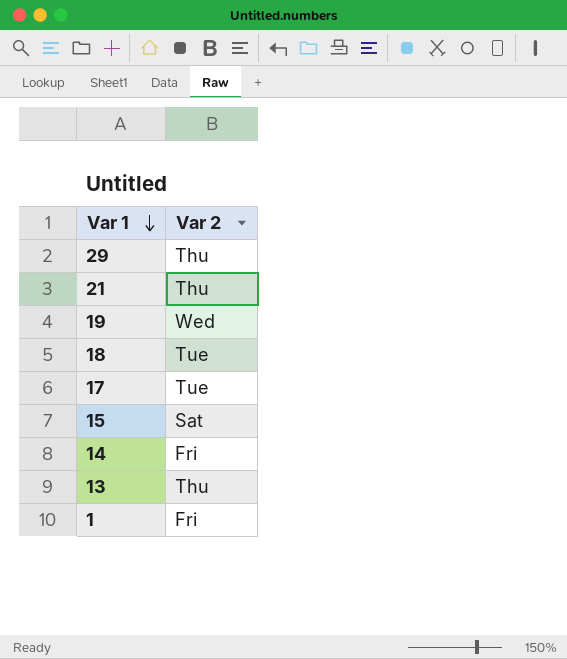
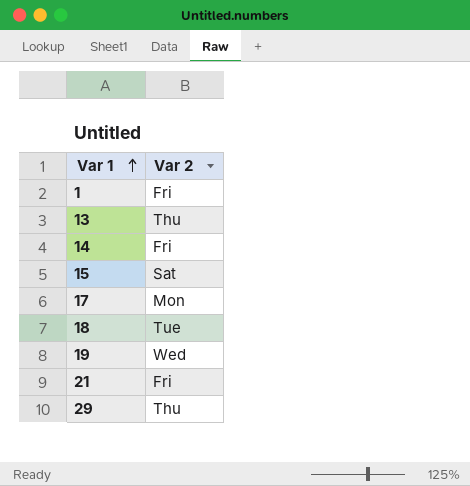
row order: Var 1 descending -> Var 1 ascending
17 | Var 2: Tue -> Mon
21 | Var 2: Thu -> Fri

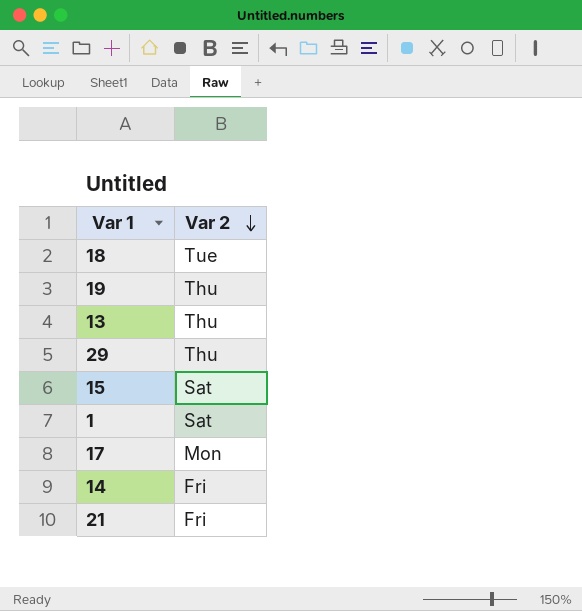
row order: Var 1 ascending -> Var 2 descending
19 | Var 2: Wed -> Thu
1 | Var 2: Fri -> Sat

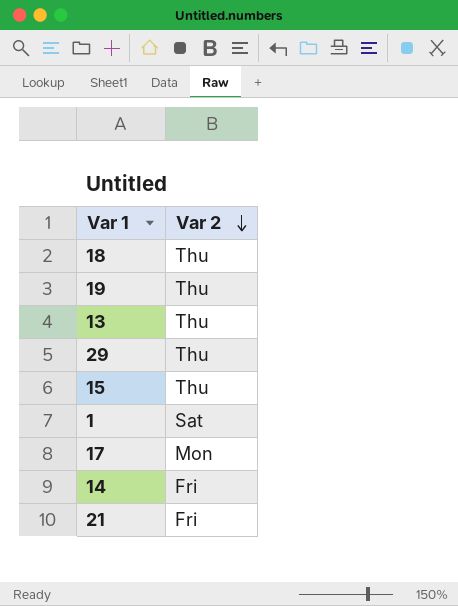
18 | Var 2: Tue -> Thu
15 | Var 2: Sat -> Thu

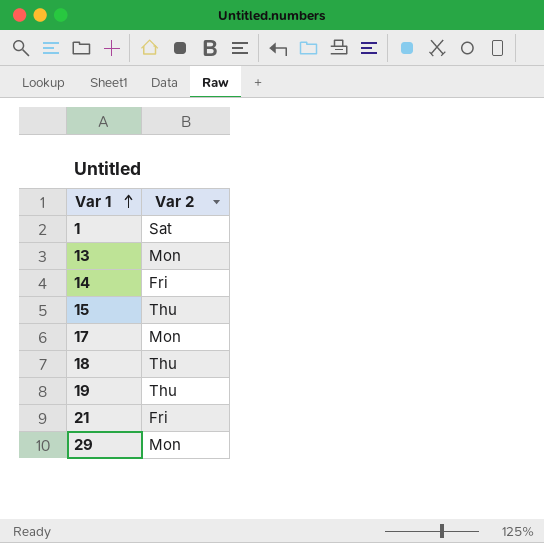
row order: Var 2 descending -> Var 1 ascending
13 | Var 2: Thu -> Mon
29 | Var 2: Thu -> Mon

